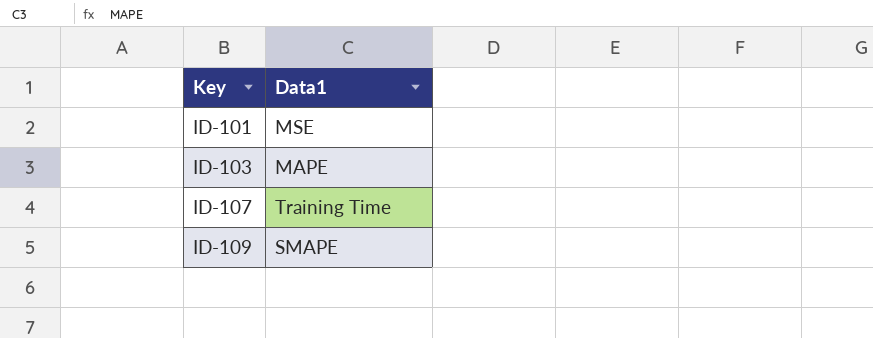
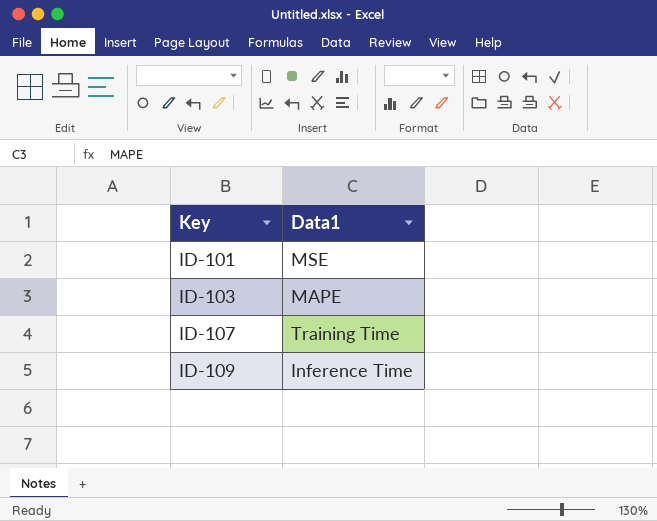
ID-109 | Data1: SMAPE -> Inference Time

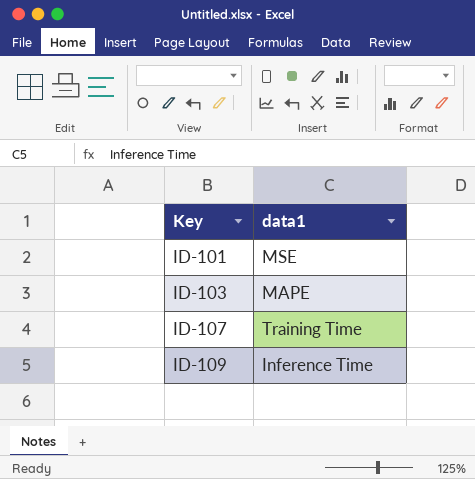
column name: Data1 -> data1

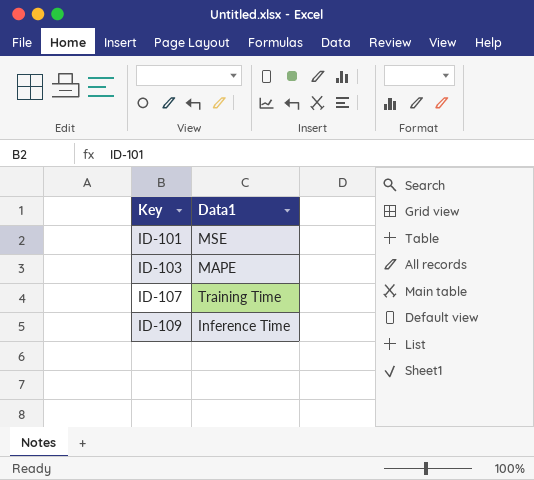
column name: data1 -> Data1

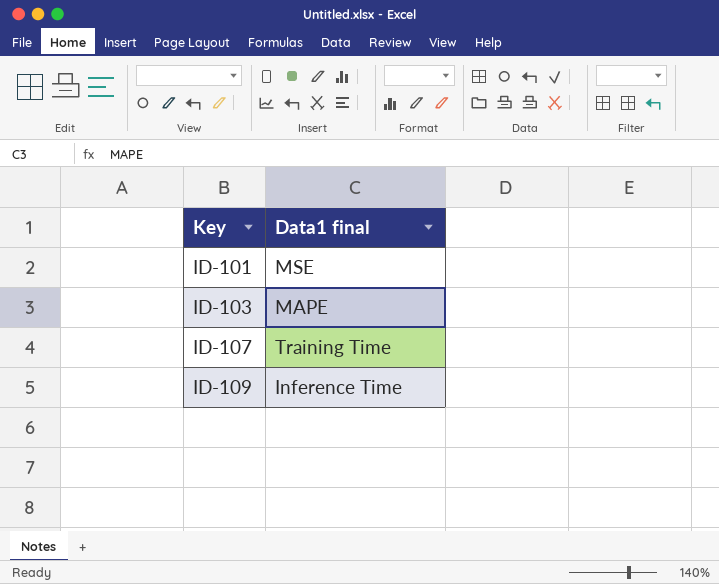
column name: Data1 -> Data1 final

